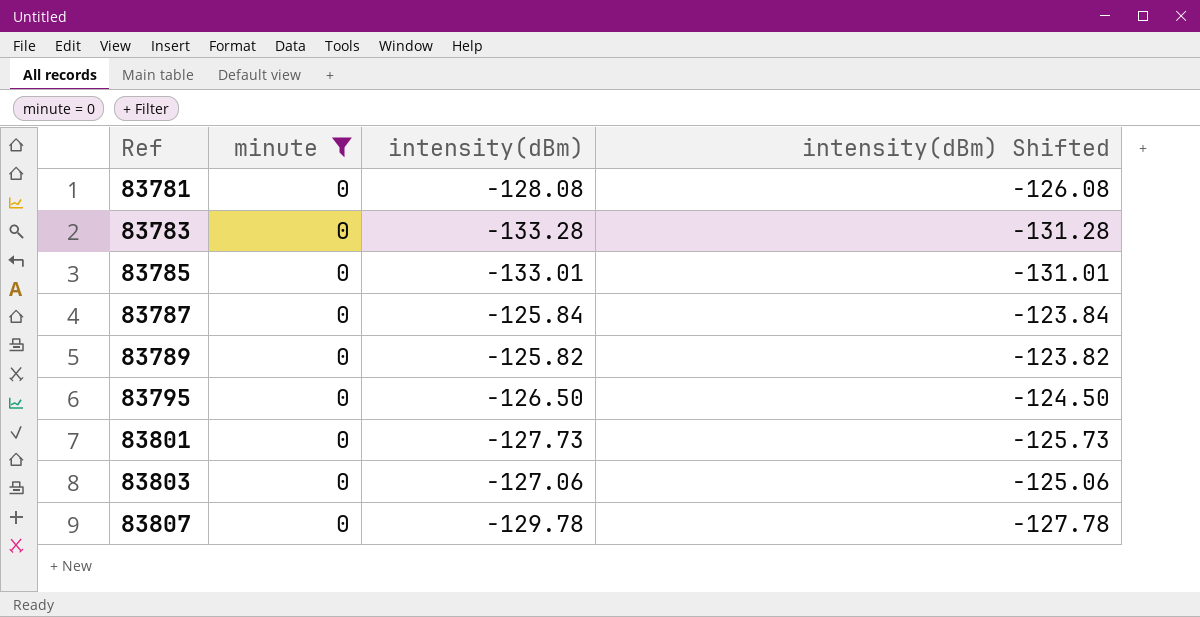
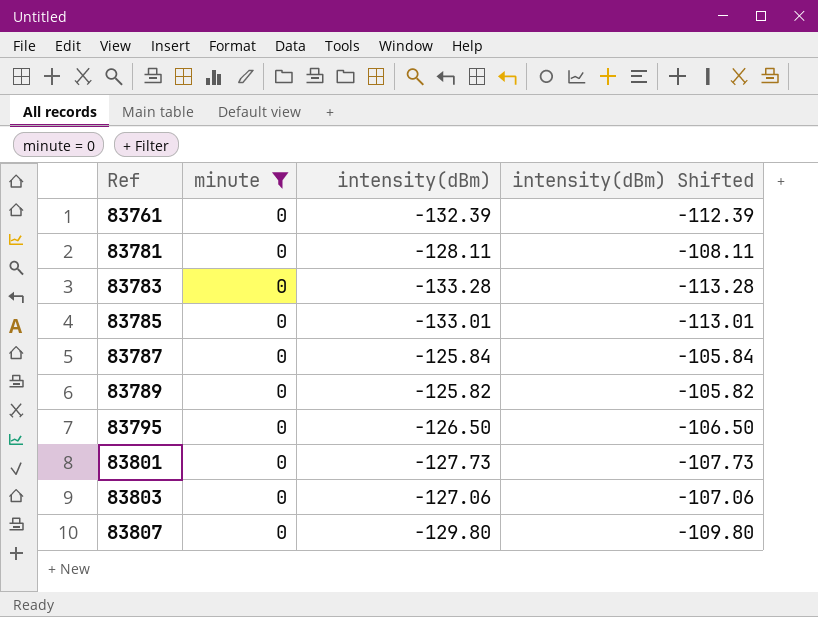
column intensity(dBm) Shifted | formula: [intensity(dBm)] + 2 -> [intensity(dBm)] + 20
row 83761: none -> 0 | -132.39 | -112.39
83781 | intensity(dBm): -128.08 -> -128.11
83807 | intensity(dBm): -129.78 -> -129.80

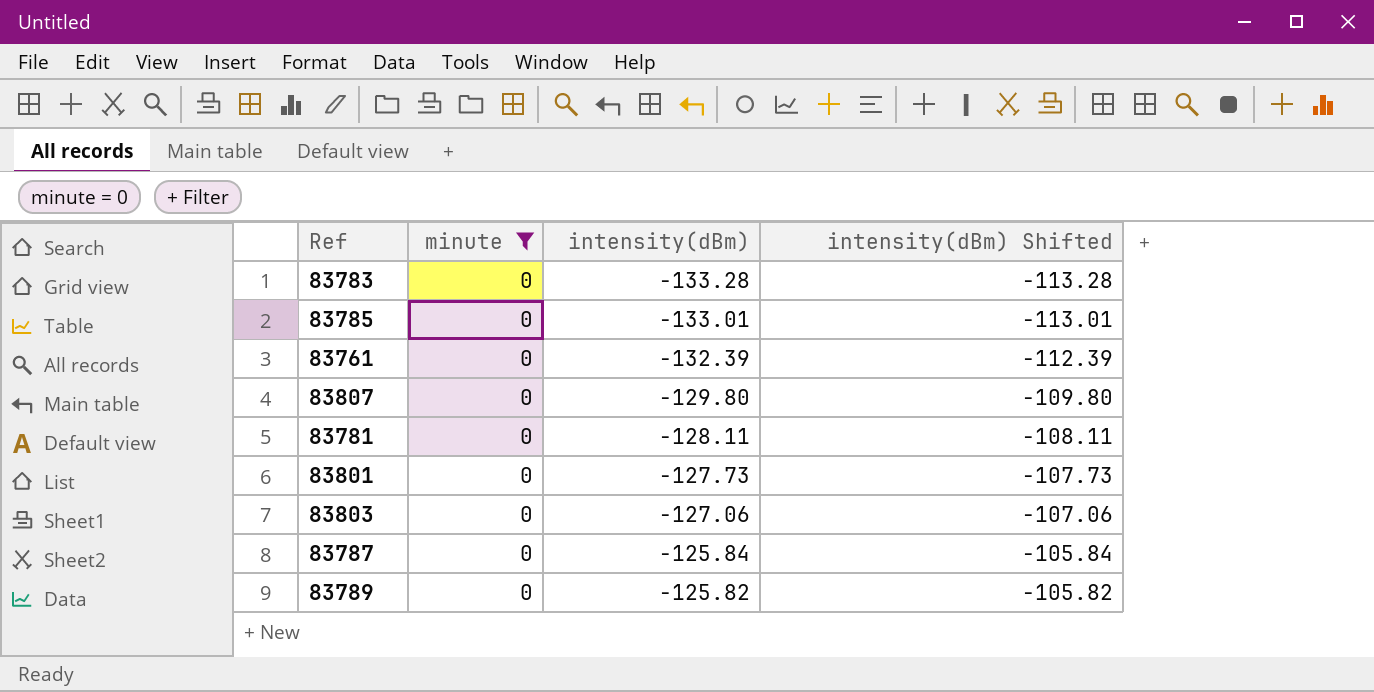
row order: Ref ascending -> intensity(dBm) ascending
row 83795: 0 | -126.50 | -106.50 -> none

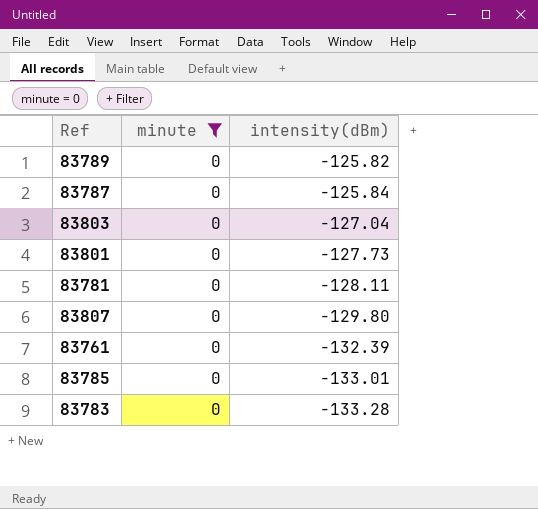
row order: intensity(dBm) ascending -> intensity(dBm) descending
column intensity(dBm) Shifted | formula: [intensity(dBm)] + 20 -> none
83803 | intensity(dBm): -127.06 -> -127.04

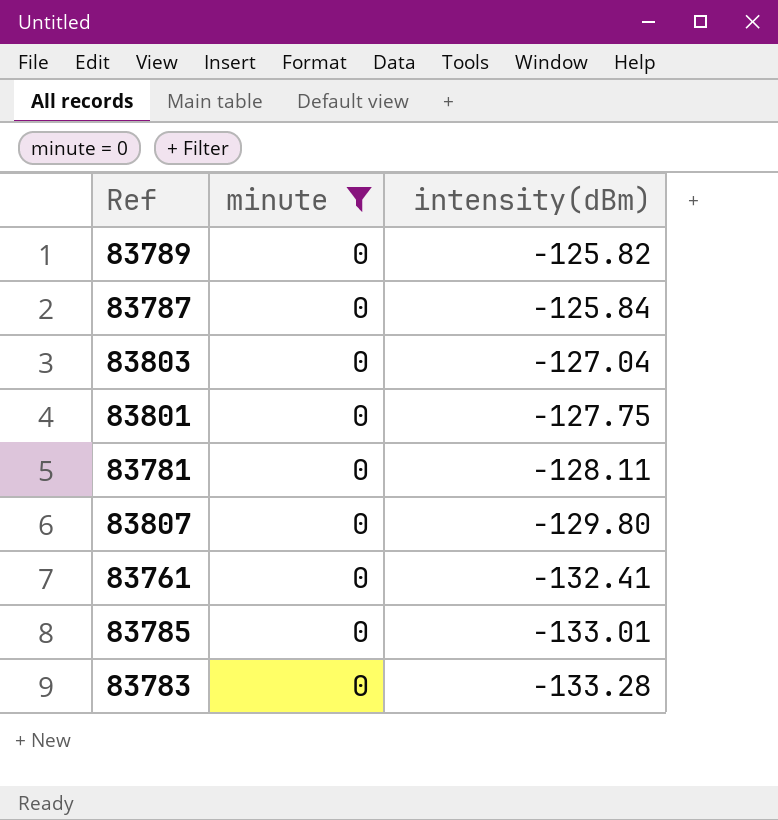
83801 | intensity(dBm): -127.73 -> -127.75
83761 | intensity(dBm): -132.39 -> -132.41

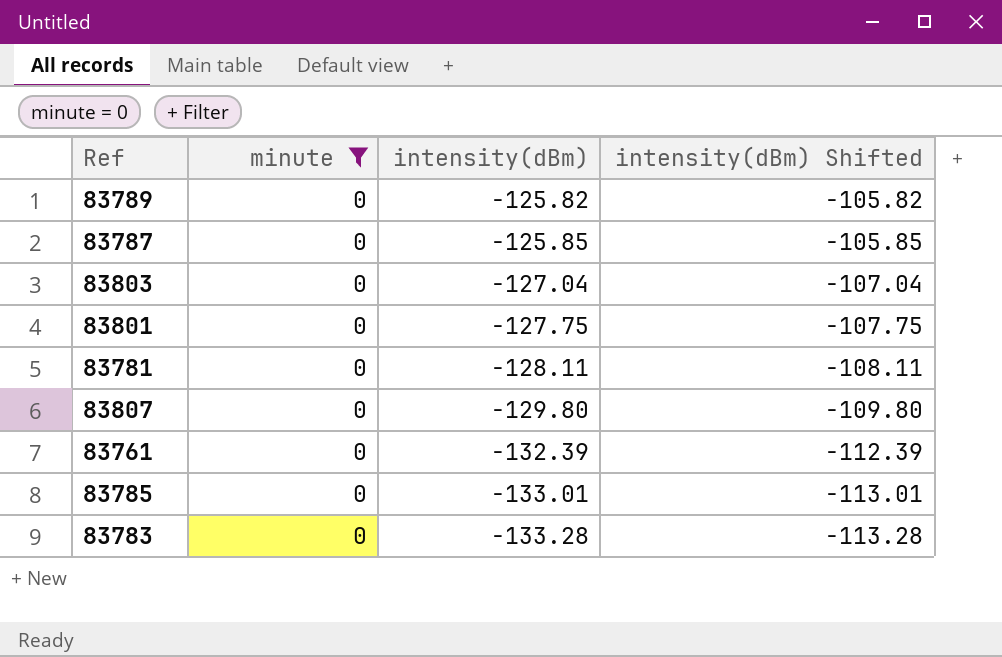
column intensity(dBm) Shifted | formula: none -> [intensity(dBm)] + 20
83787 | intensity(dBm): -125.84 -> -125.85
83761 | intensity(dBm): -132.41 -> -132.39

